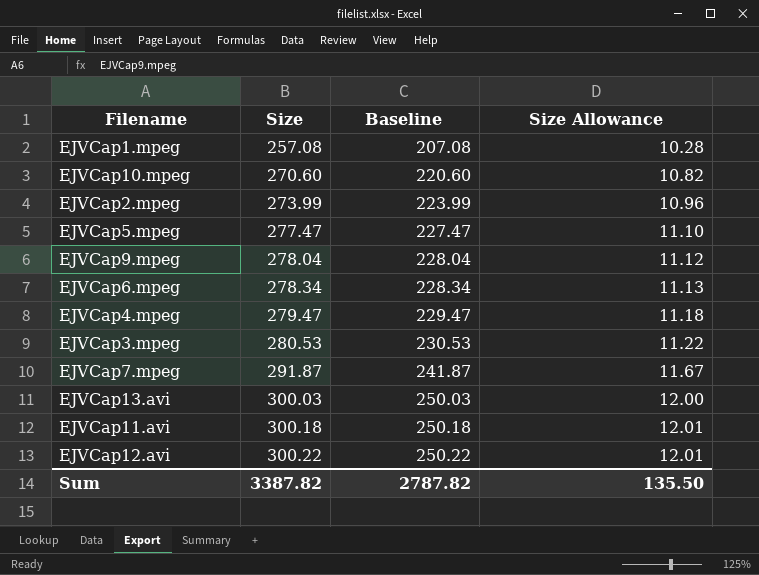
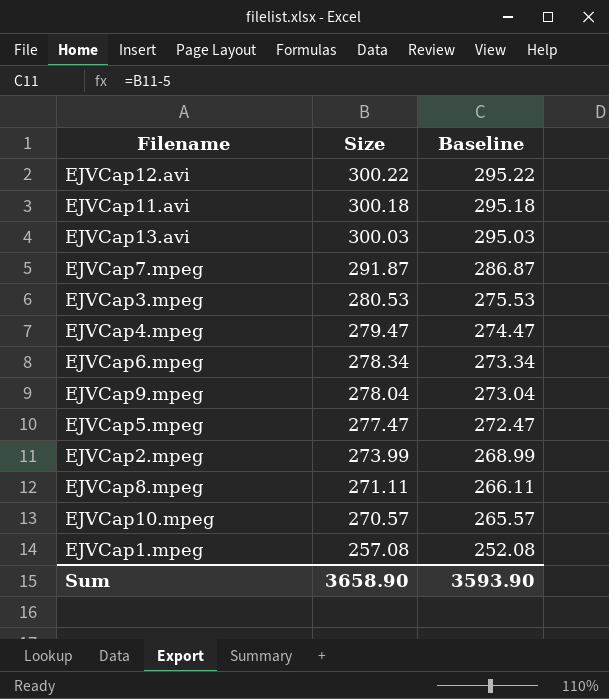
row order: Size ascending -> Size descending
column Size Allowance | formula: [Size] * 0.04 -> none
column Baseline | formula: [Size] - 50 -> [Size] - 5
row EJVCap8.mpeg: none -> 271.11 | 266.11
EJVCap10.mpeg | Size: 270.60 -> 270.57
Sum | Size: 3387.82 -> 3658.90
Sum | Baseline: 2787.82 -> 3593.90

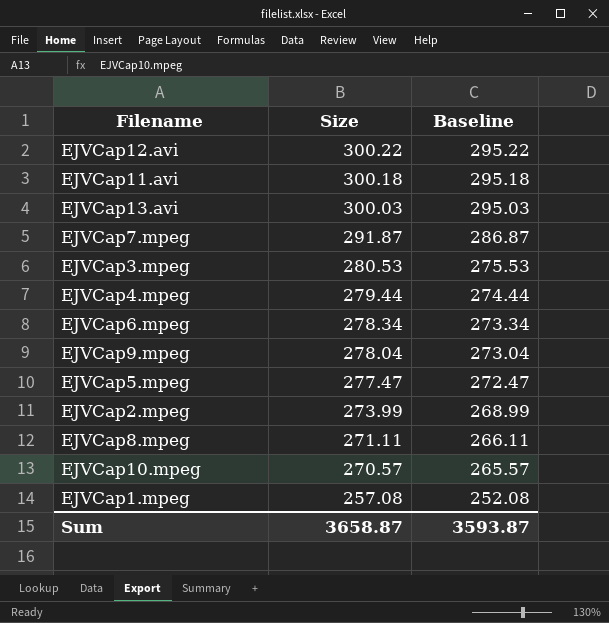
EJVCap4.mpeg | Size: 279.47 -> 279.44
EJVCap4.mpeg | Baseline: 274.47 -> 274.44
Sum | Size: 3658.90 -> 3658.87
Sum | Baseline: 3593.90 -> 3593.87

